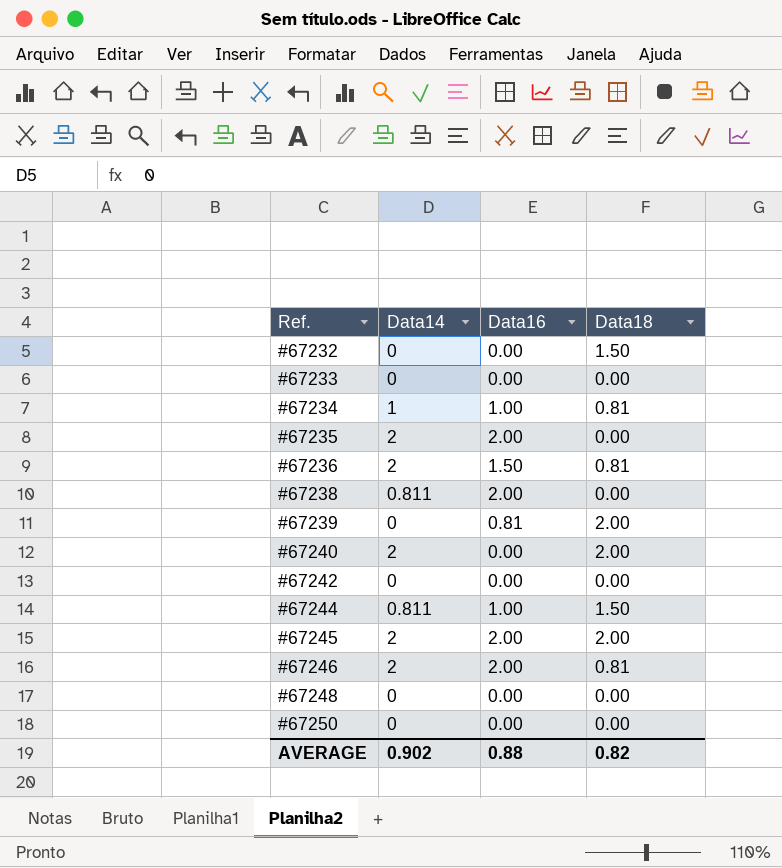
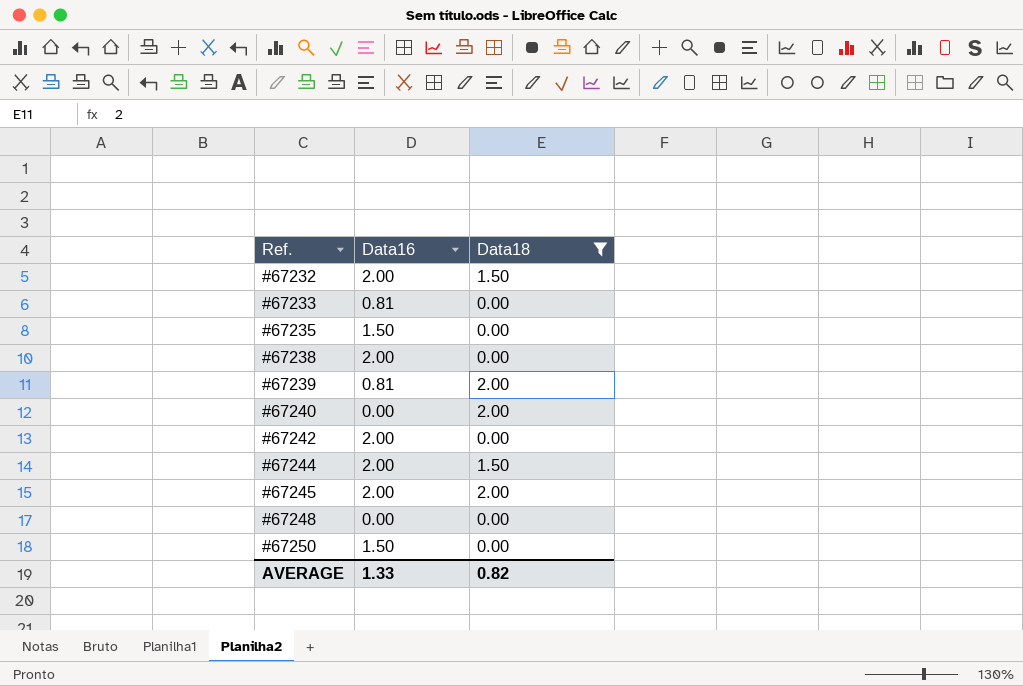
filter: none -> Data18 != 0.81
column Data14 | position: 2 -> none
#67232 | Data16: 0.00 -> 2.00
#67233 | Data16: 0.00 -> 0.81
#67235 | Data16: 2.00 -> 1.50
#67242 | Data16: 0.00 -> 2.00
#67244 | Data16: 1.00 -> 2.00
#67250 | Data16: 0.00 -> 1.50
AVERAGE | Data16: 0.88 -> 1.33

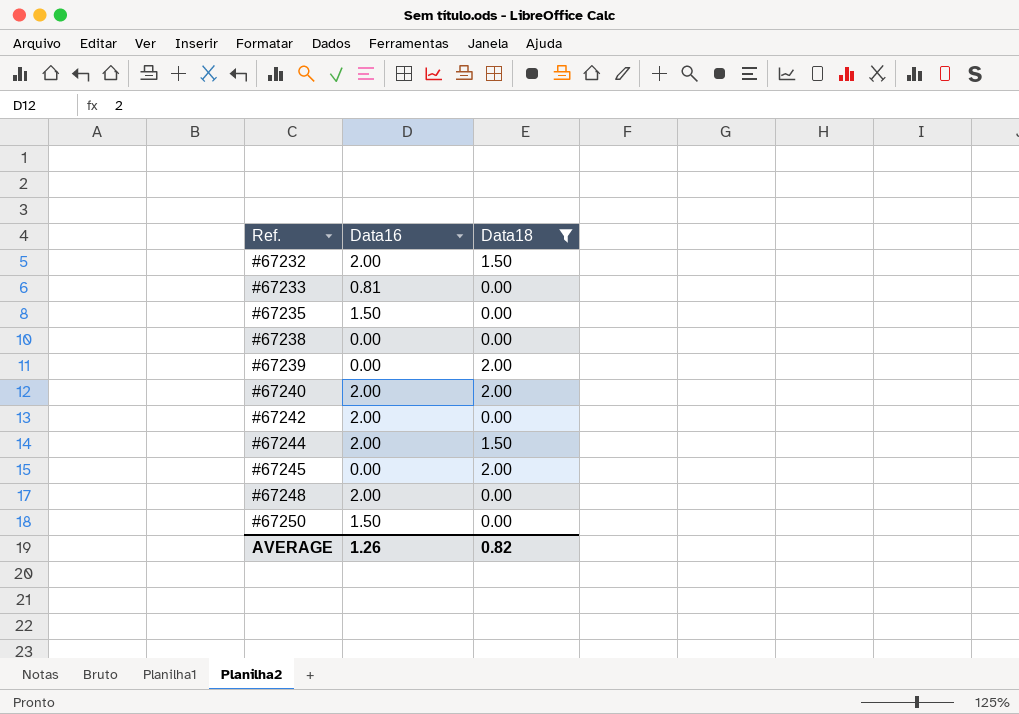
#67238 | Data16: 2.00 -> 0.00
#67239 | Data16: 0.81 -> 0.00
#67240 | Data16: 0.00 -> 2.00
#67245 | Data16: 2.00 -> 0.00
#67248 | Data16: 0.00 -> 2.00
AVERAGE | Data16: 1.33 -> 1.26

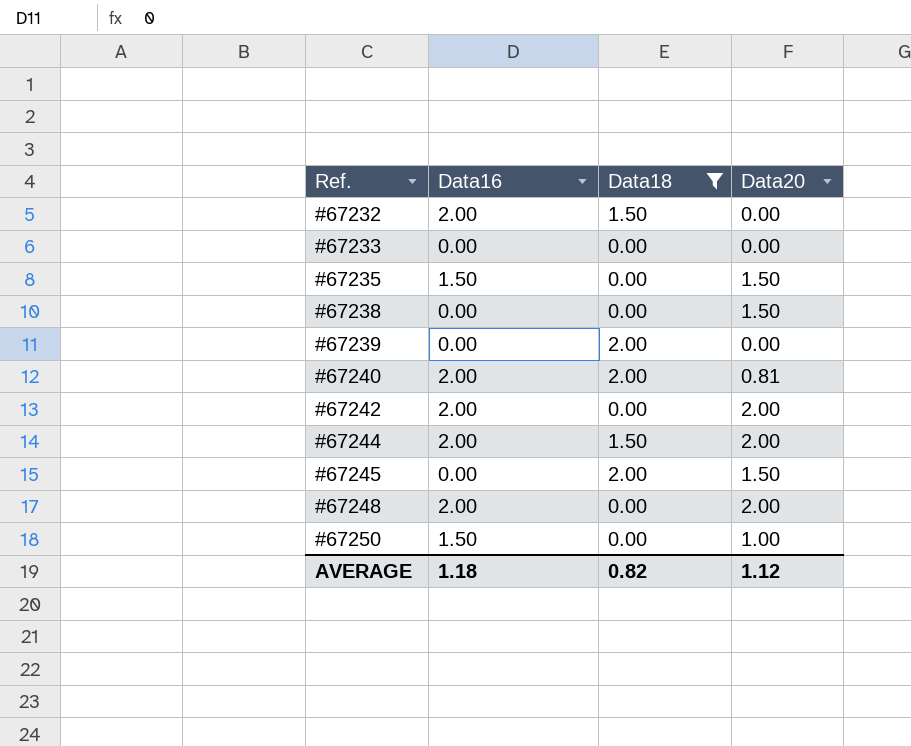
column Data20 | position: none -> 4
#67233 | Data16: 0.81 -> 0.00
AVERAGE | Data16: 1.26 -> 1.18

